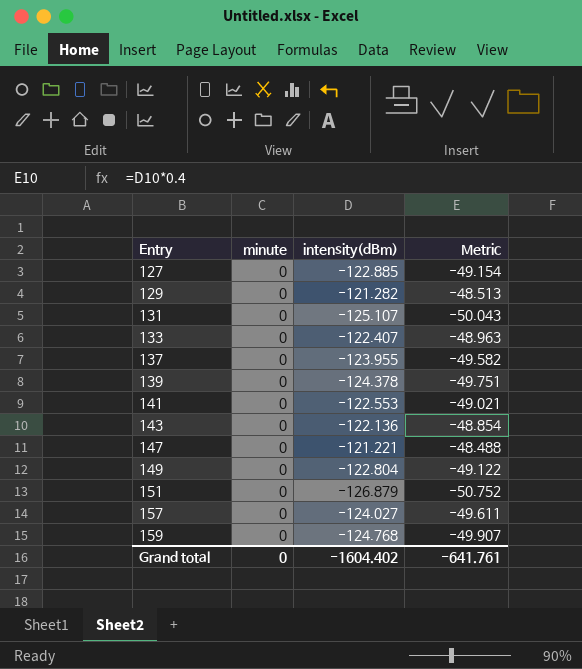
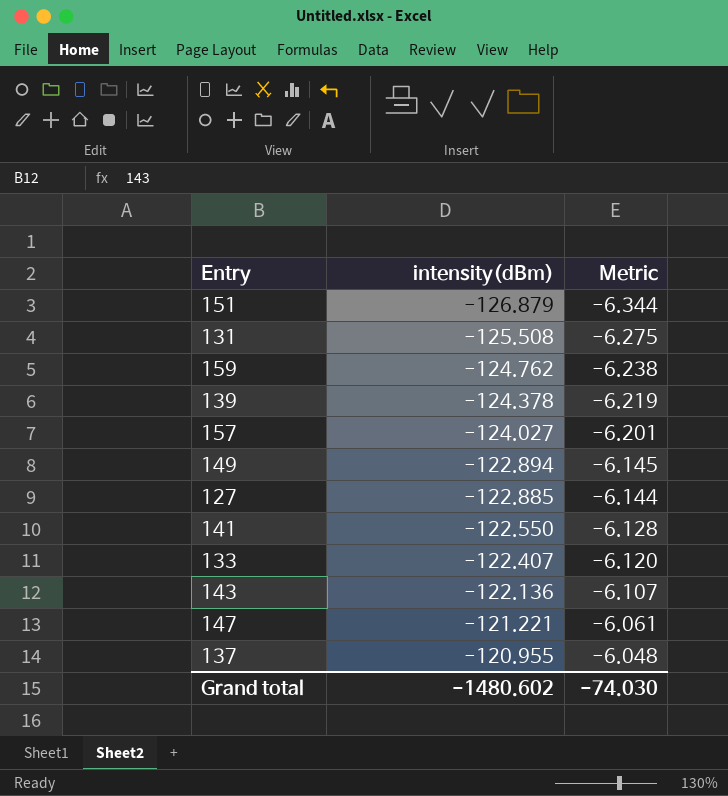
row order: Entry ascending -> intensity(dBm) ascending
column minute | position: 2 -> none
column Metric | formula: [intensity(dBm)] * 0.4 -> [intensity(dBm)] * 0.05
row 129: 0 | -121.282 | -48.513 -> none
131 | intensity(dBm): -125.107 -> -125.508
159 | intensity(dBm): -124.768 -> -124.762
149 | intensity(dBm): -122.804 -> -122.894
141 | intensity(dBm): -122.553 -> -122.550
137 | intensity(dBm): -123.955 -> -120.955
Grand total | intensity(dBm): -1604.402 -> -1480.602
Grand total | Metric: -641.761 -> -74.030

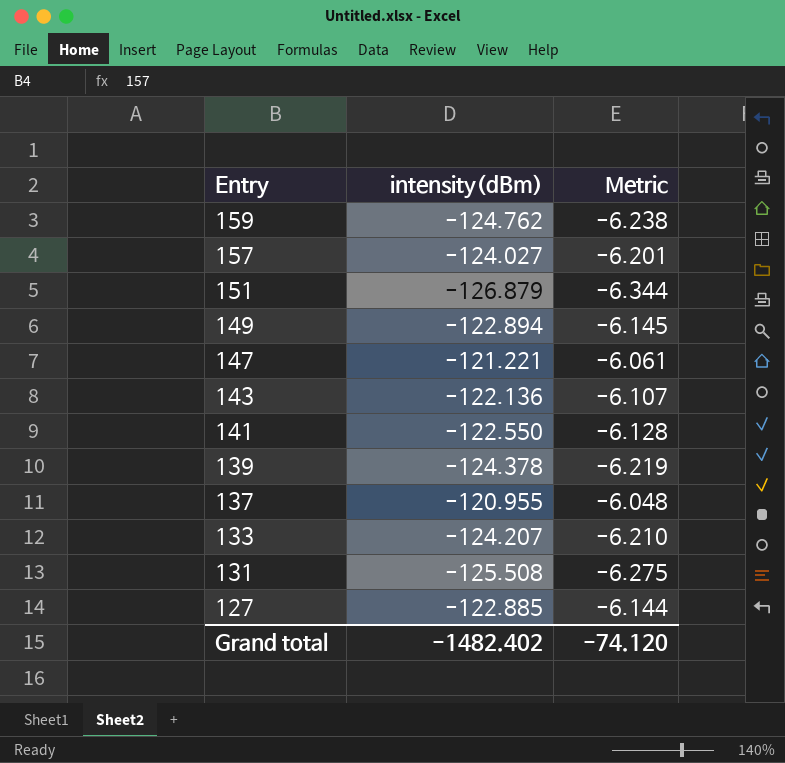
row order: intensity(dBm) ascending -> Entry descending
133 | intensity(dBm): -122.407 -> -124.207
133 | Metric: -6.120 -> -6.210
Grand total | intensity(dBm): -1480.602 -> -1482.402
Grand total | Metric: -74.030 -> -74.120

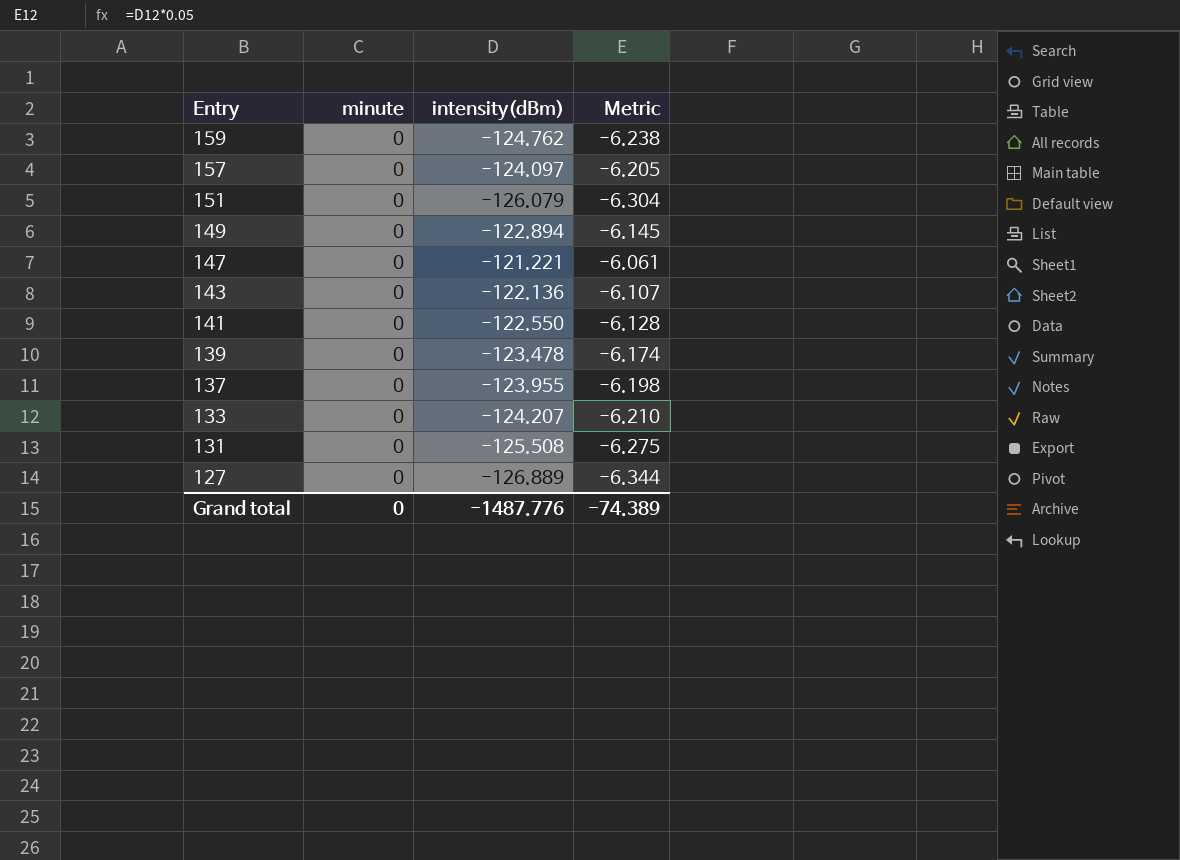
column minute | position: none -> 2
157 | intensity(dBm): -124.027 -> -124.097
157 | Metric: -6.201 -> -6.205
151 | intensity(dBm): -126.879 -> -126.079
151 | Metric: -6.344 -> -6.304
139 | intensity(dBm): -124.378 -> -123.478
139 | Metric: -6.219 -> -6.174
137 | intensity(dBm): -120.955 -> -123.955
137 | Metric: -6.048 -> -6.198
127 | intensity(dBm): -122.885 -> -126.889
127 | Metric: -6.144 -> -6.344
Grand total | intensity(dBm): -1482.402 -> -1487.776
Grand total | Metric: -74.120 -> -74.389

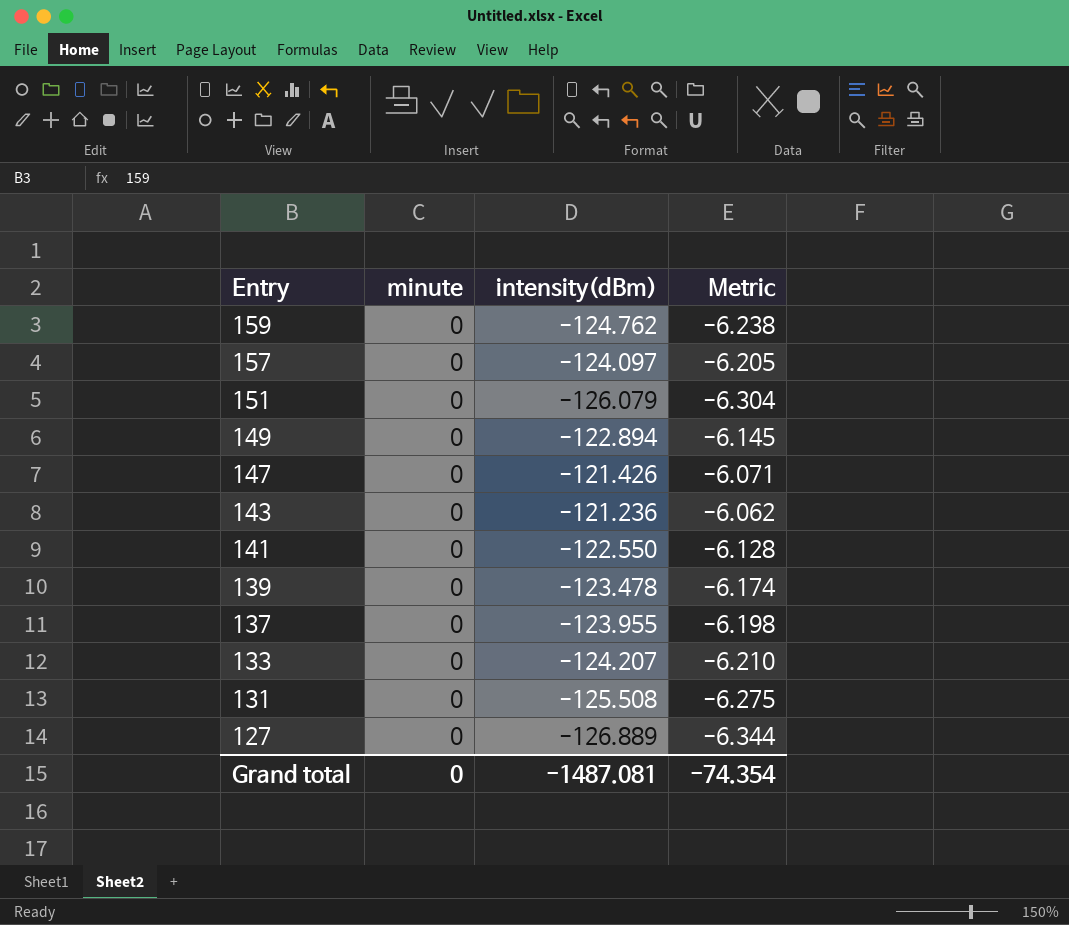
147 | intensity(dBm): -121.221 -> -121.426
147 | Metric: -6.061 -> -6.071
143 | intensity(dBm): -122.136 -> -121.236
143 | Metric: -6.107 -> -6.062
Grand total | intensity(dBm): -1487.776 -> -1487.081
Grand total | Metric: -74.389 -> -74.354

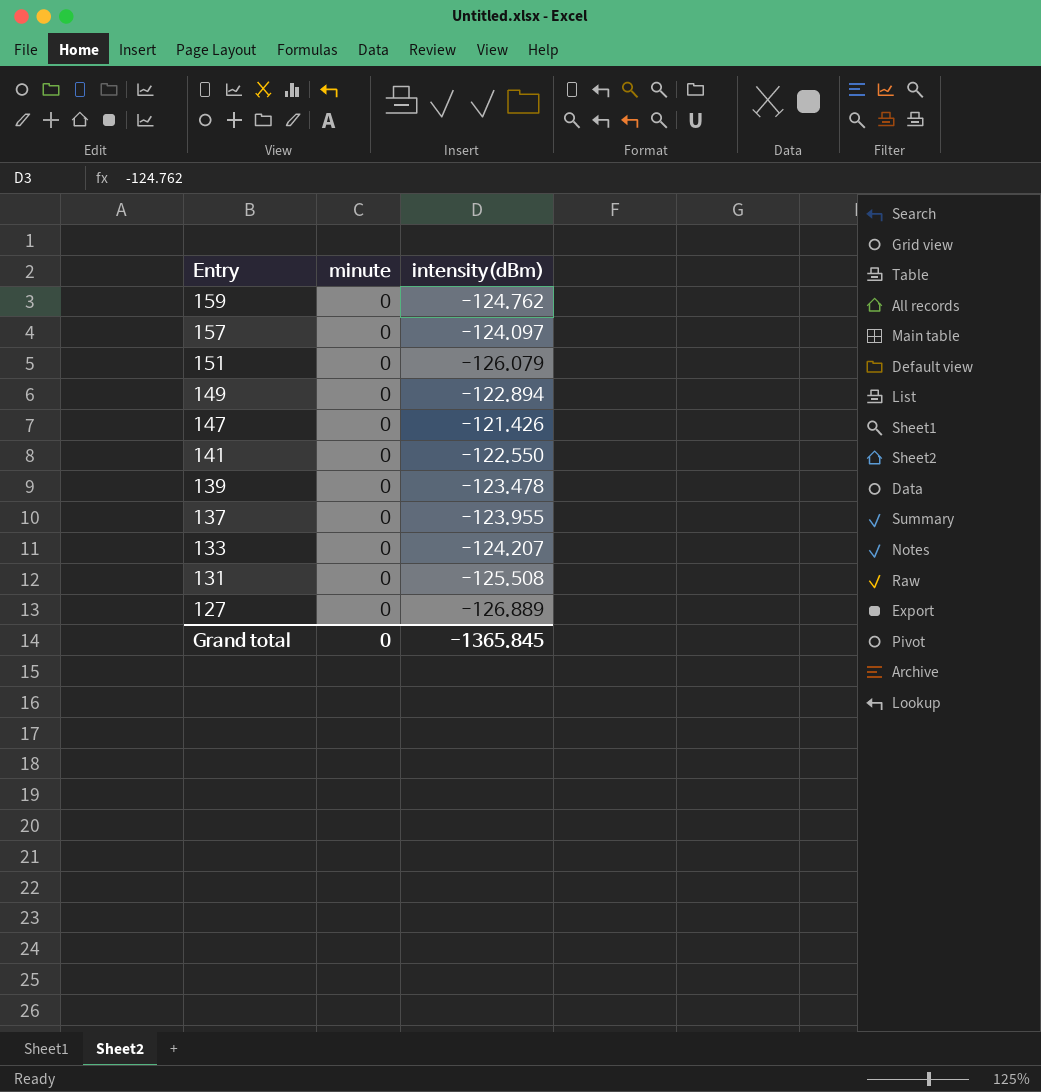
column Metric | formula: [intensity(dBm)] * 0.05 -> none
row 143: 0 | -121.236 | -6.062 -> none
Grand total | intensity(dBm): -1487.081 -> -1365.845

